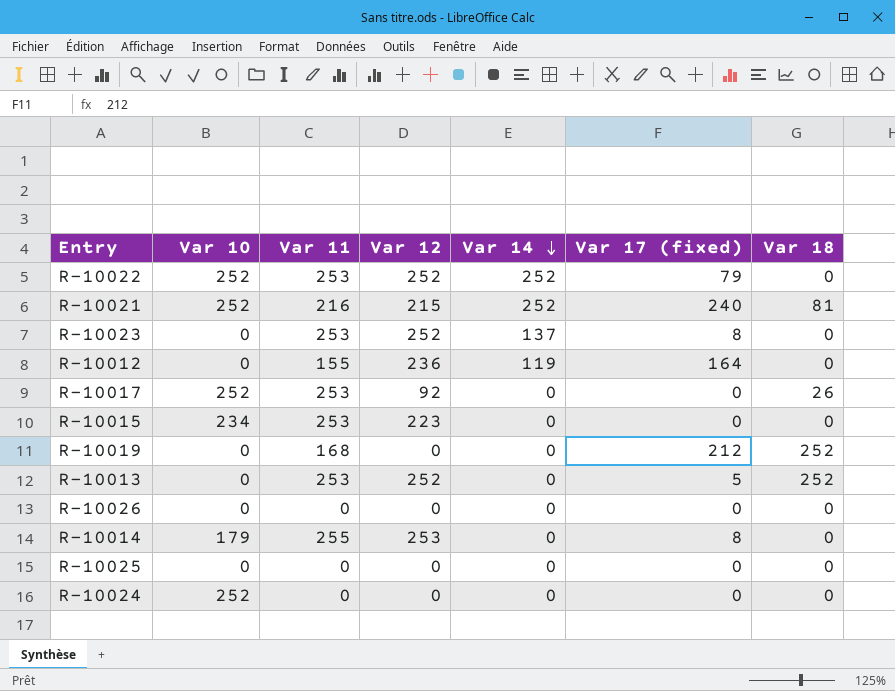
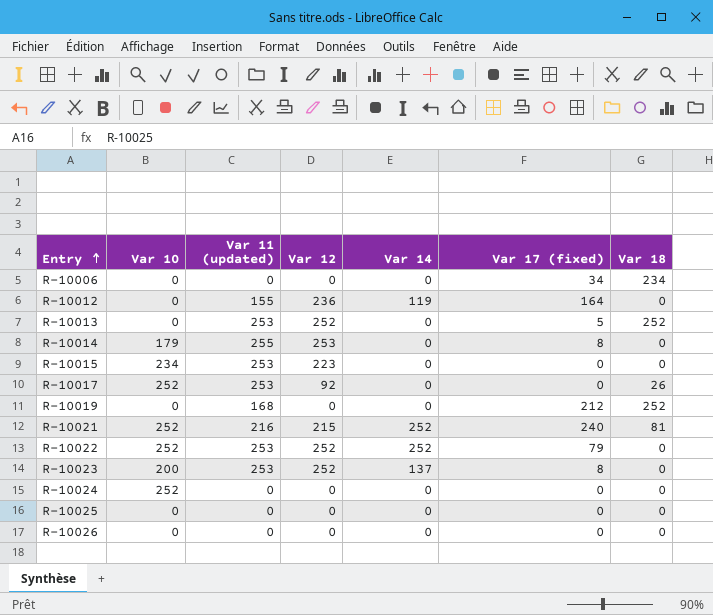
row order: Var 14 descending -> Entry ascending
column name: Var 11 -> Var 11 (updated)
row R-10006: none -> 0 | 0 | 0 | 0 | 34 | 234
R-10023 | Var 10: 0 -> 200

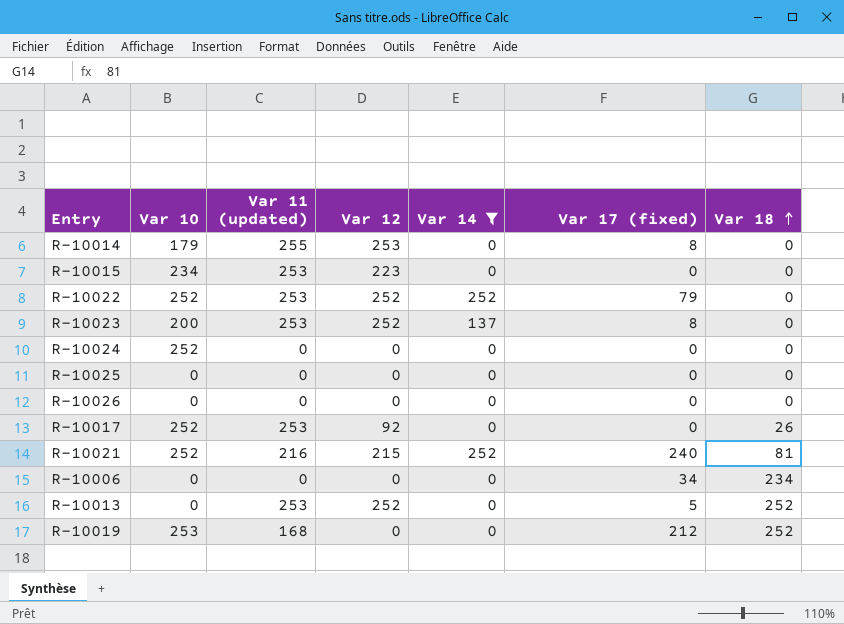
filter: none -> Var 14 != 119
row order: Entry ascending -> Var 18 ascending
R-10019 | Var 10: 0 -> 253

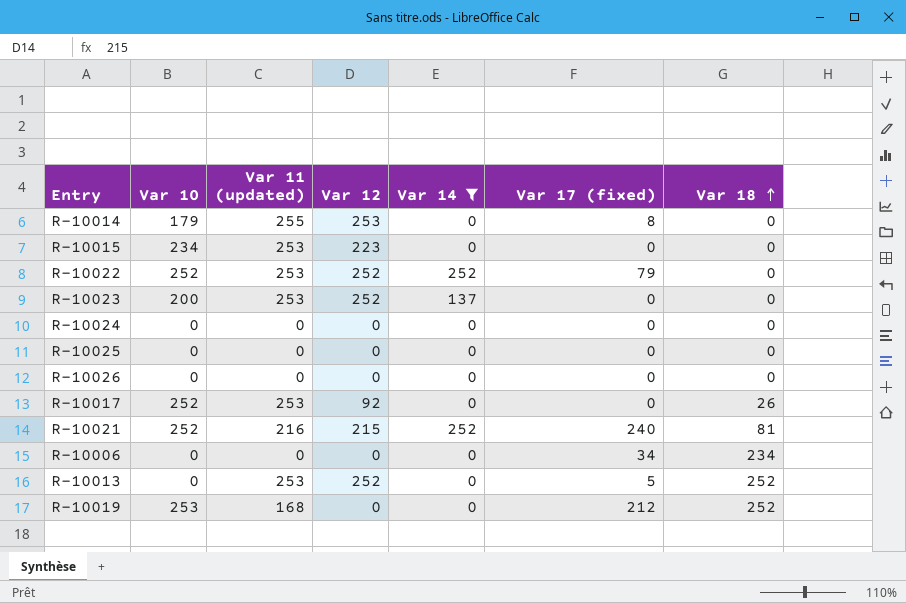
R-10023 | Var 17 (fixed): 8 -> 0
R-10024 | Var 10: 252 -> 0

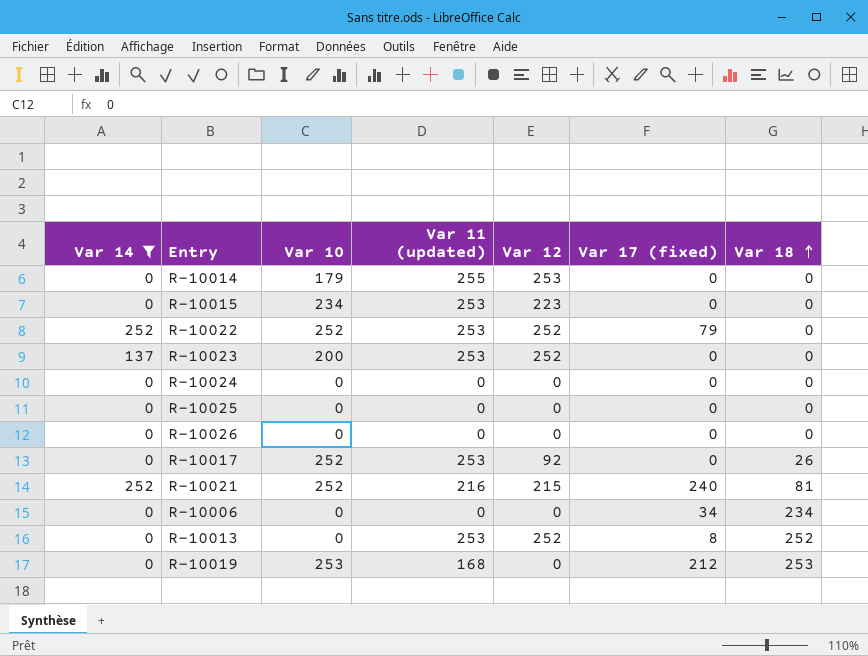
column Var 14 | position: 5 -> 1
R-10014 | Var 17 (fixed): 8 -> 0
R-10013 | Var 17 (fixed): 5 -> 8
R-10019 | Var 18: 252 -> 253

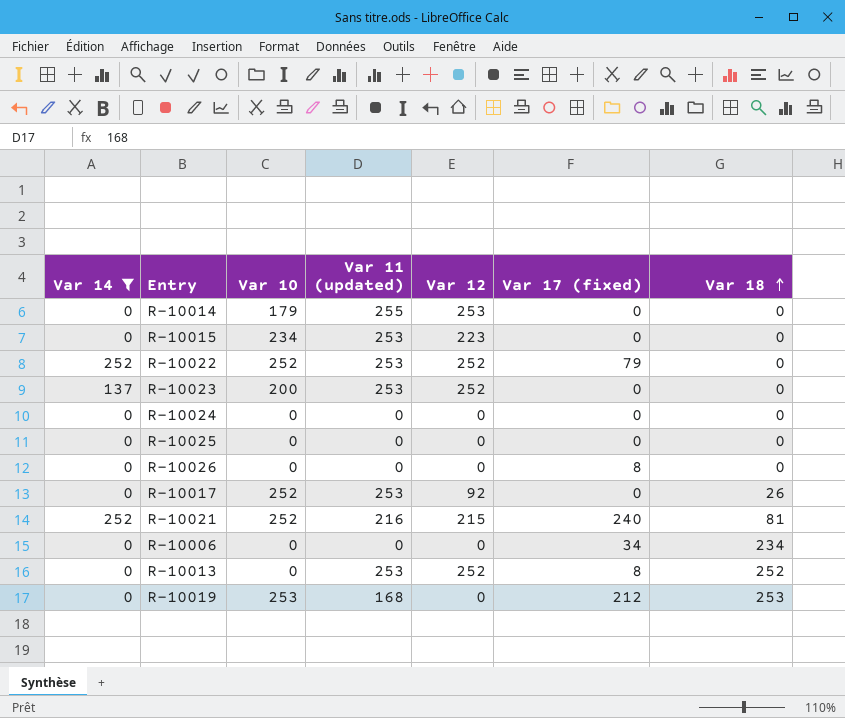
R-10026 | Var 17 (fixed): 0 -> 8

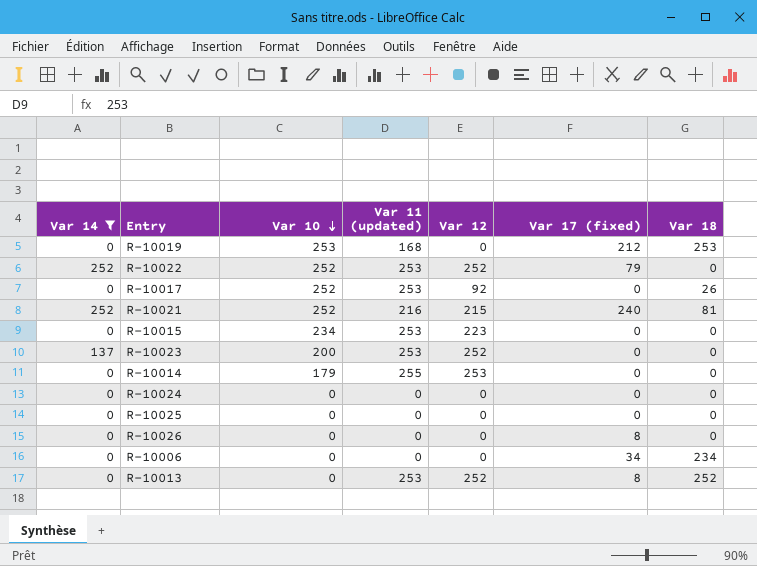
row order: Var 18 ascending -> Var 10 descending

